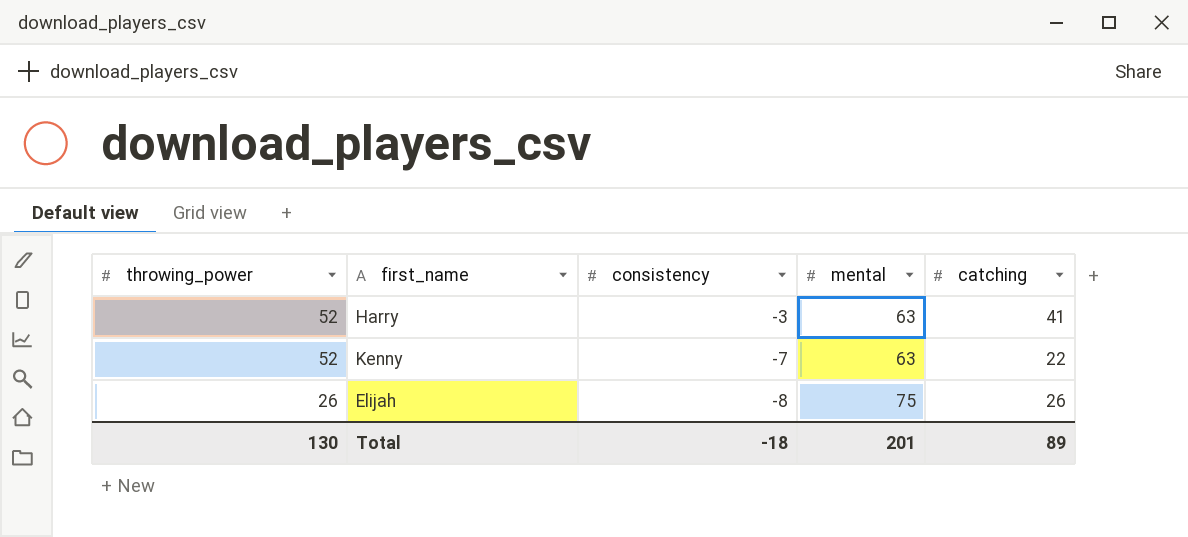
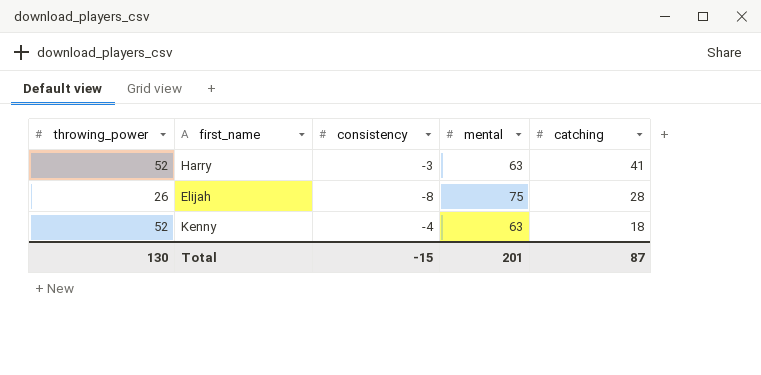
row order: throwing_power descending -> catching descending
Elijah | catching: 26 -> 28
Kenny | consistency: -7 -> -4
Kenny | catching: 22 -> 18
Total | consistency: -18 -> -15
Total | catching: 89 -> 87

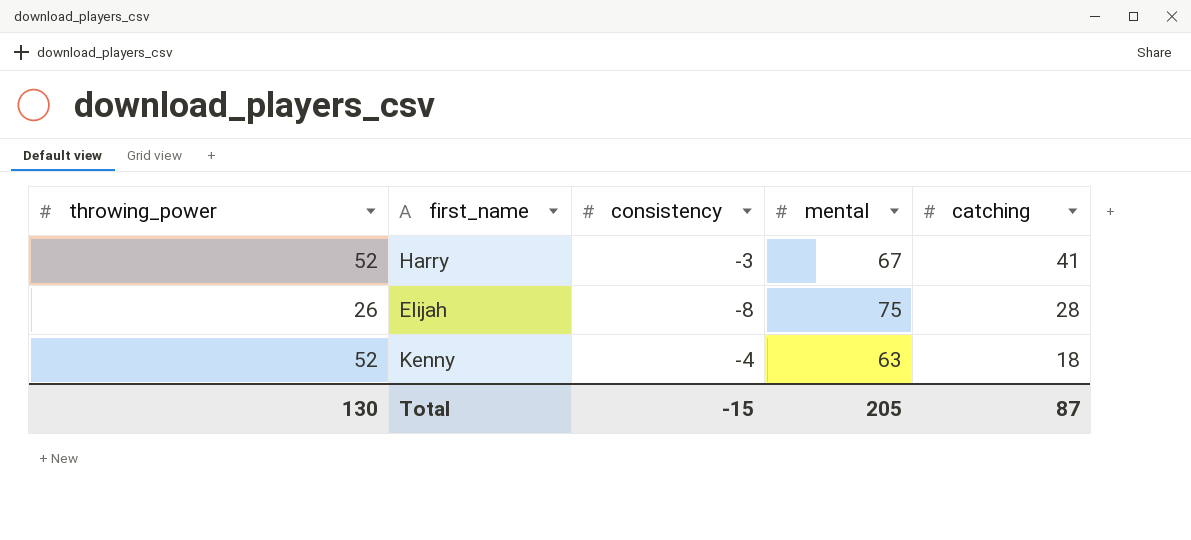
Harry | mental: 63 -> 67
Total | mental: 201 -> 205

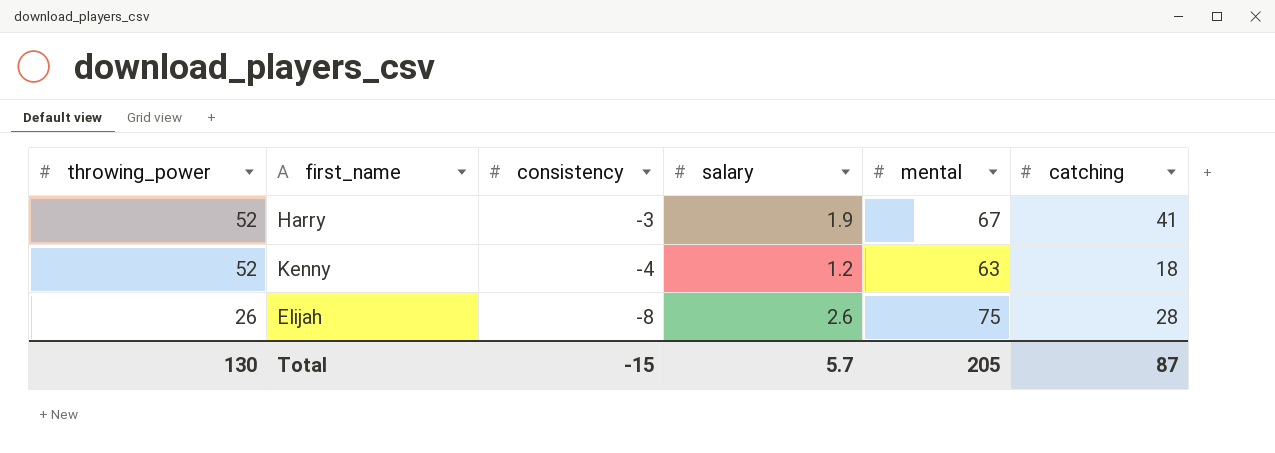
row order: catching descending -> throwing_power descending
column salary | position: none -> 4

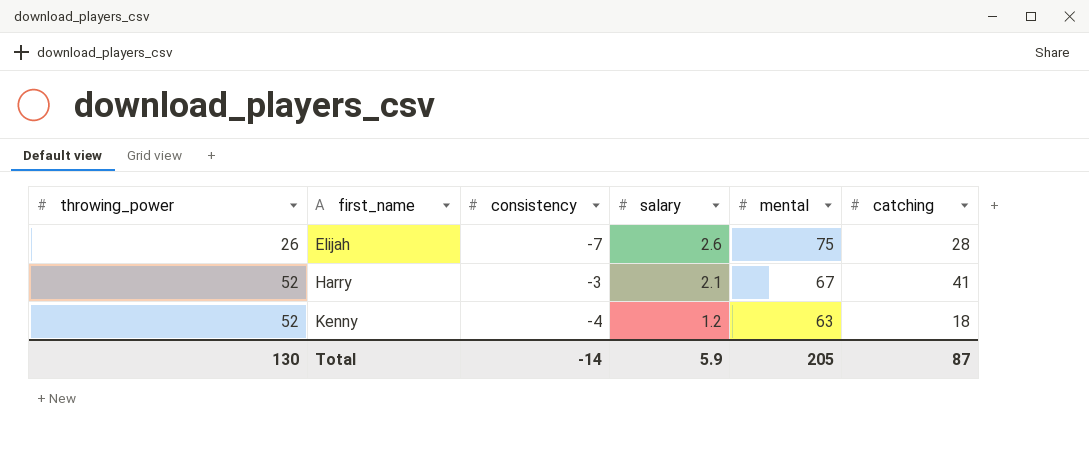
row order: throwing_power descending -> throwing_power ascending
Elijah | consistency: -8 -> -7
Harry | salary: 1.9 -> 2.1
Total | consistency: -15 -> -14
Total | salary: 5.7 -> 5.9

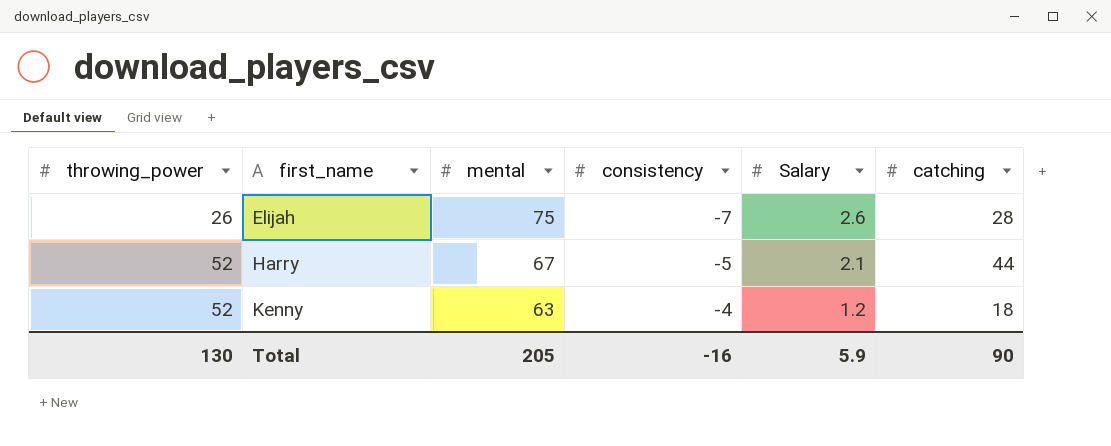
column mental | position: 5 -> 3
column name: salary -> Salary
Harry | consistency: -3 -> -5
Harry | catching: 41 -> 44
Total | consistency: -14 -> -16
Total | catching: 87 -> 90

